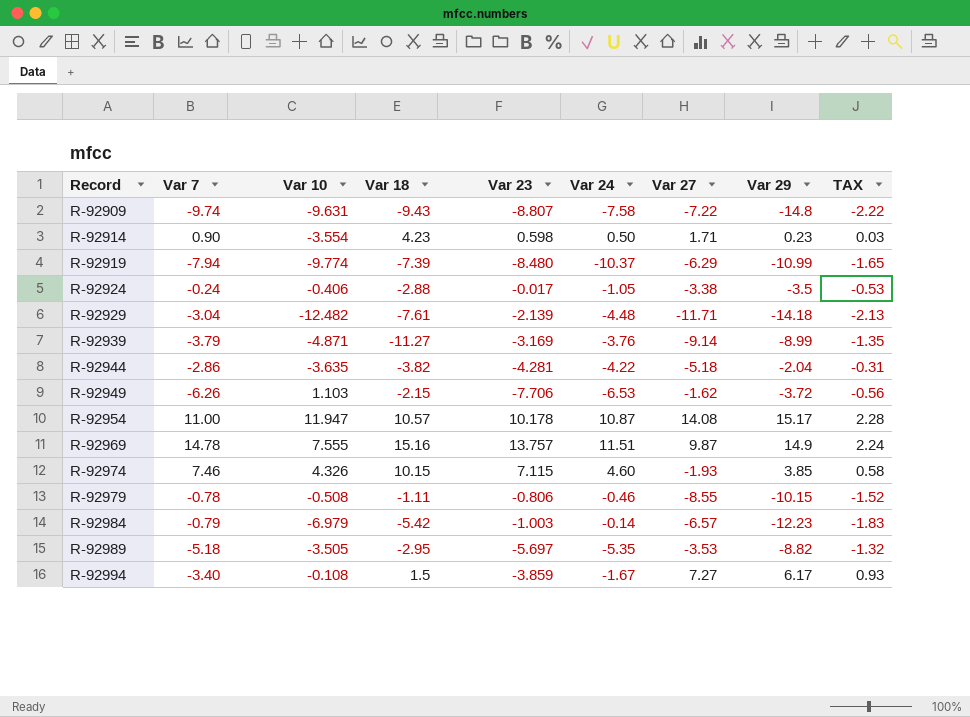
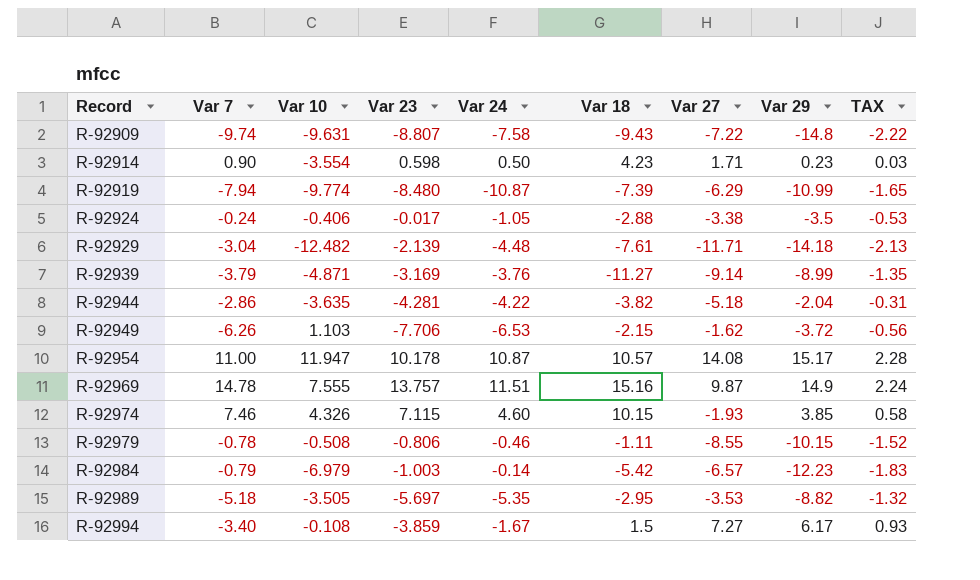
column Var 18 | position: 4 -> 6
R-92919 | Var 24: -10.37 -> -10.87

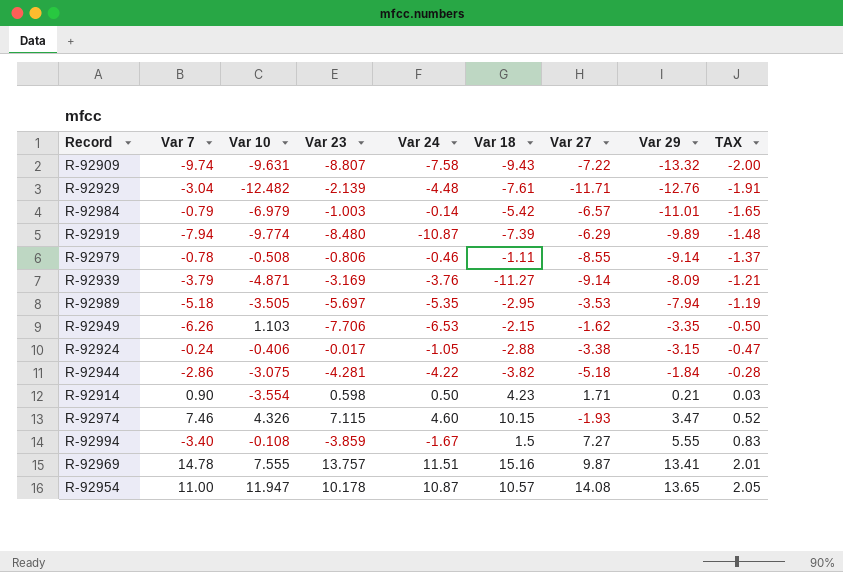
row order: Record ascending -> Var 29 ascending
R-92909 | Var 29: -14.8 -> -13.32
R-92909 | TAX: -2.22 -> -2.00
R-92929 | Var 29: -14.18 -> -12.76
R-92929 | TAX: -2.13 -> -1.91
R-92984 | Var 29: -12.23 -> -11.01
R-92984 | TAX: -1.83 -> -1.65
R-92919 | Var 29: -10.99 -> -9.89
R-92919 | TAX: -1.65 -> -1.48
R-92979 | Var 29: -10.15 -> -9.14
R-92979 | TAX: -1.52 -> -1.37
R-92939 | Var 29: -8.99 -> -8.09
R-92939 | TAX: -1.35 -> -1.21
R-92989 | Var 29: -8.82 -> -7.94
R-92989 | TAX: -1.32 -> -1.19
R-92949 | Var 29: -3.72 -> -3.35
R-92949 | TAX: -0.56 -> -0.50
R-92924 | Var 29: -3.5 -> -3.15
R-92924 | TAX: -0.53 -> -0.47
R-92944 | Var 10: -3.635 -> -3.075
R-92944 | Var 29: -2.04 -> -1.84
R-92944 | TAX: -0.31 -> -0.28
R-92914 | Var 29: 0.23 -> 0.21
R-92974 | Var 29: 3.85 -> 3.47
R-92974 | TAX: 0.58 -> 0.52
R-92994 | Var 29: 6.17 -> 5.55
R-92994 | TAX: 0.93 -> 0.83
R-92969 | Var 29: 14.9 -> 13.41
R-92969 | TAX: 2.24 -> 2.01
R-92954 | Var 29: 15.17 -> 13.65
R-92954 | TAX: 2.28 -> 2.05

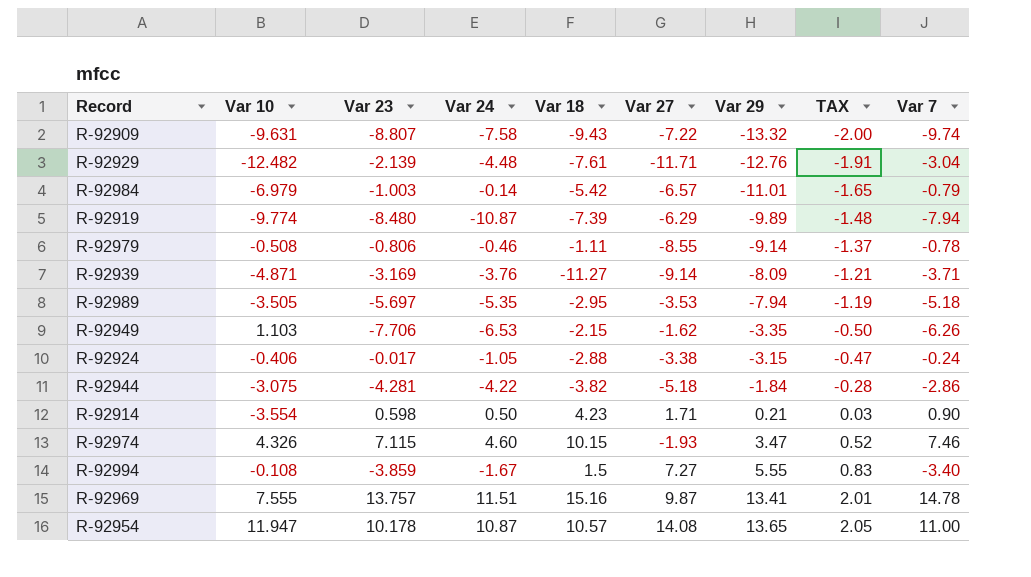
column Var 7 | position: 2 -> 9
R-92939 | Var 7: -3.79 -> -3.71

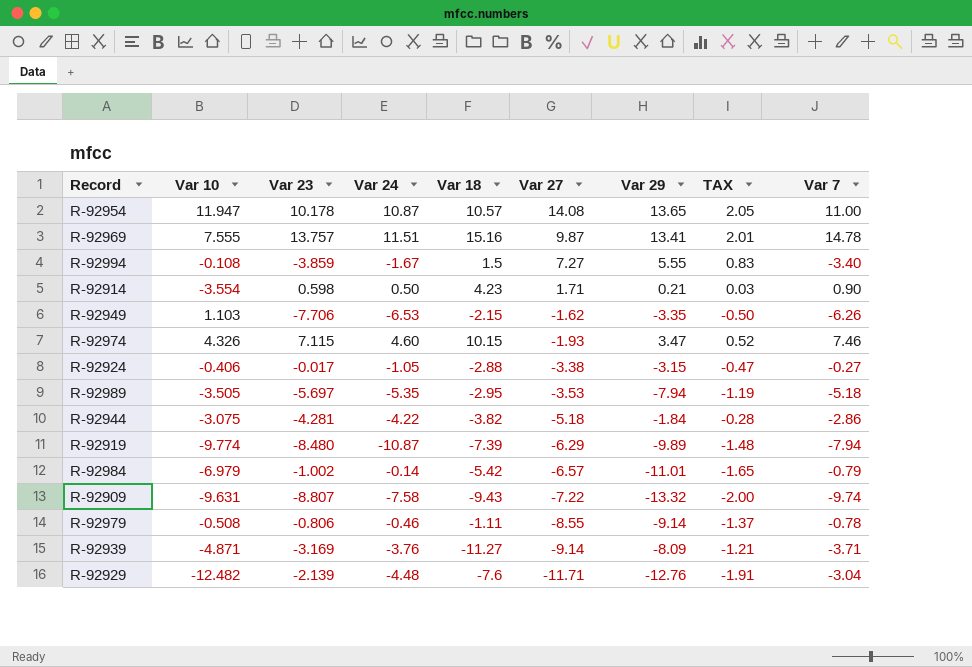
row order: Var 29 ascending -> Var 27 descending
R-92924 | Var 7: -0.24 -> -0.27
R-92984 | Var 23: -1.003 -> -1.002
R-92929 | Var 18: -7.61 -> -7.6

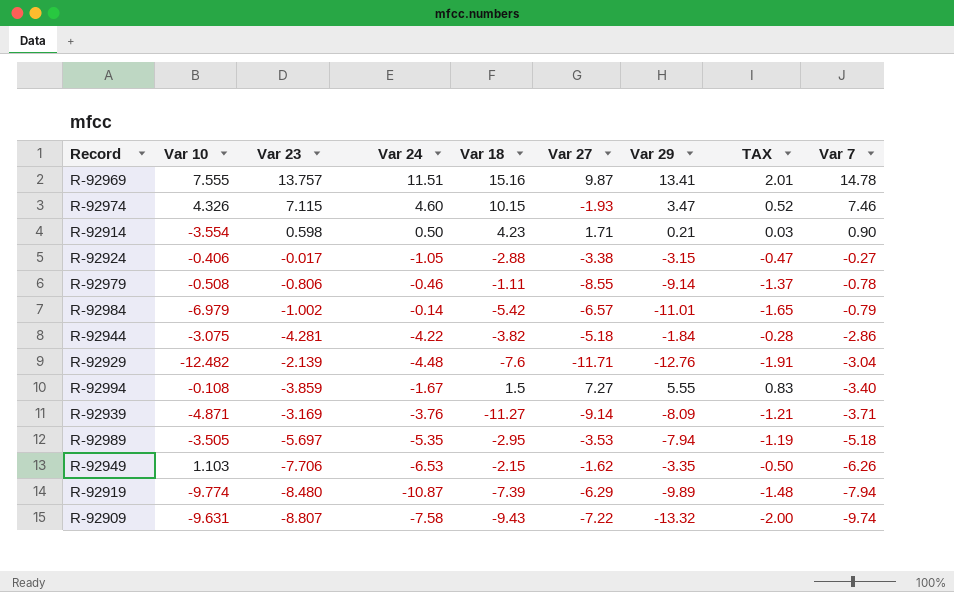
row order: Var 27 descending -> Var 7 descending
row R-92954: 11.947 | 10.178 | 10.87 | 10.57 | 14.08 | 13.65 | 2.05 | 11.00 -> none

